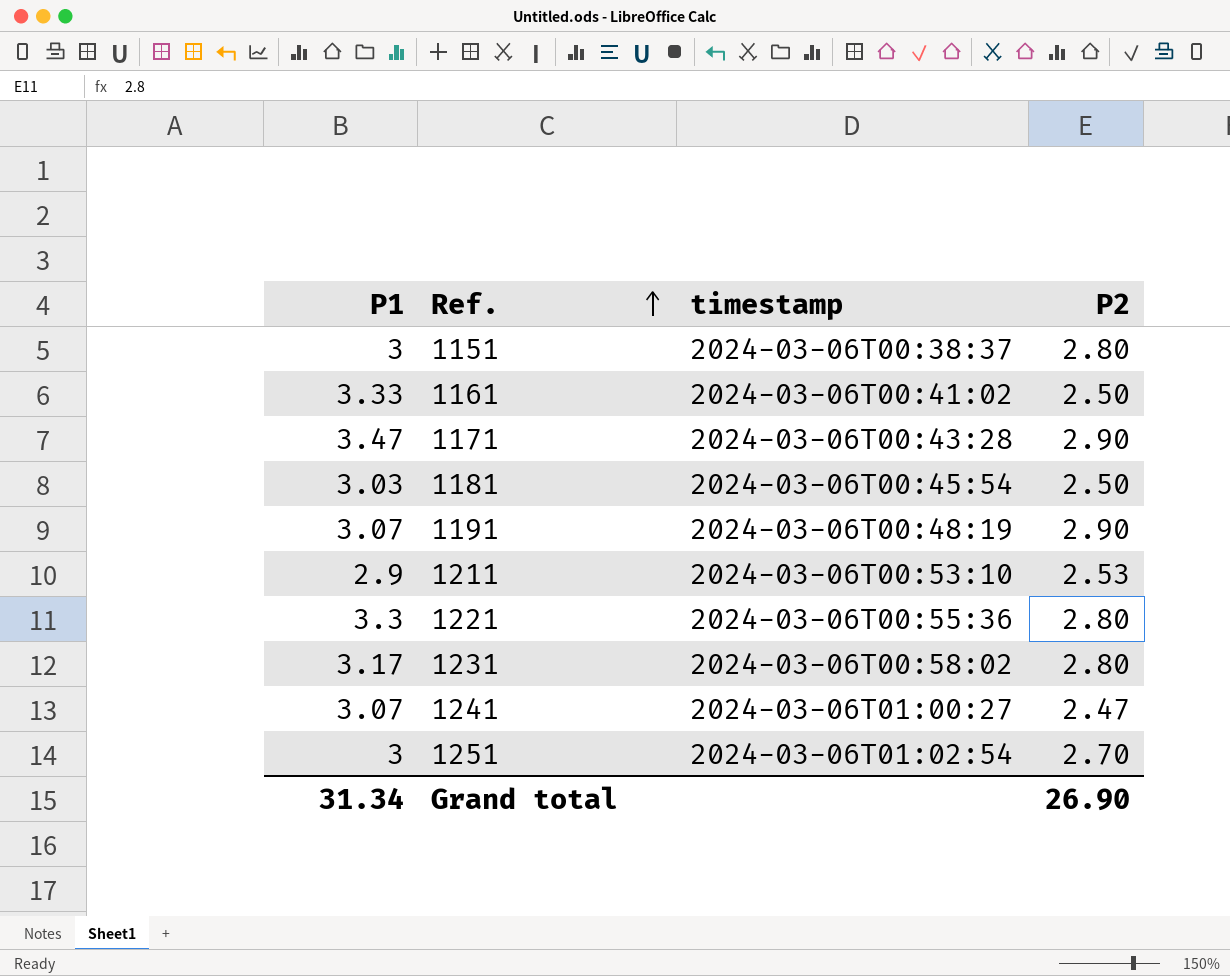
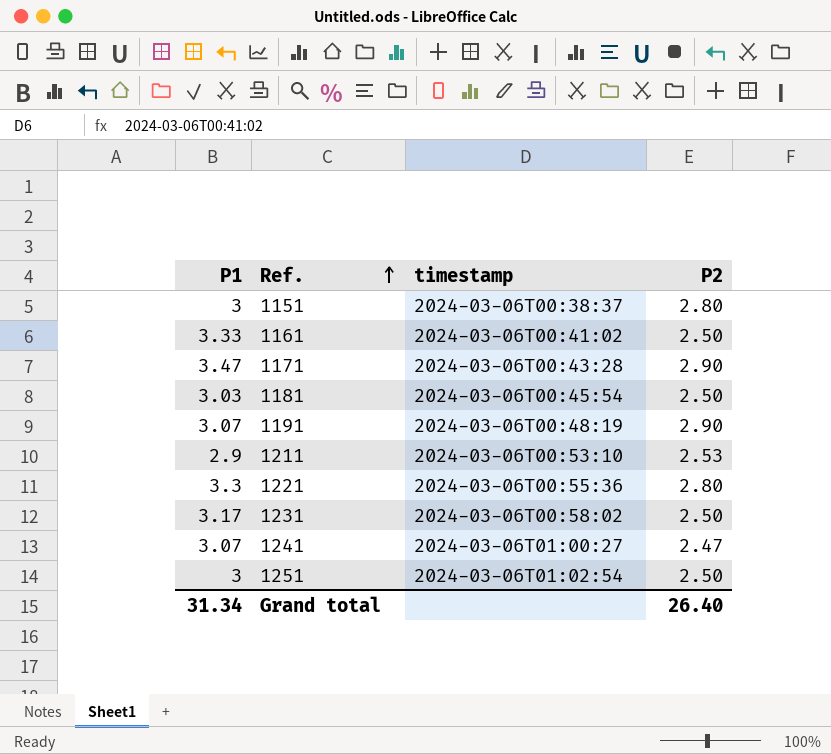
1231 | P2: 2.80 -> 2.50
1251 | P2: 2.70 -> 2.50
Grand total | P2: 26.90 -> 26.40

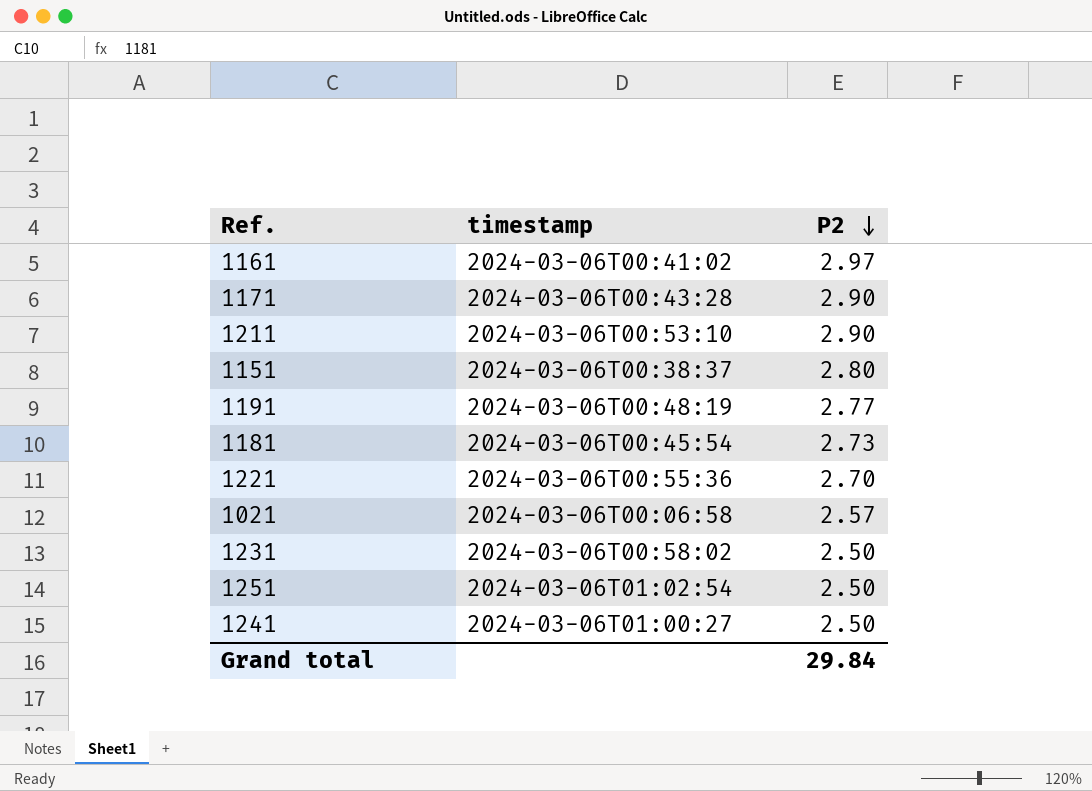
row order: Ref. ascending -> P2 descending
column P1 | position: 1 -> none
1161 | P2: 2.50 -> 2.97
1211 | P2: 2.53 -> 2.90
1191 | P2: 2.90 -> 2.77
1181 | P2: 2.50 -> 2.73
1221 | P2: 2.80 -> 2.70
row 1021: none -> 2024-03-06T00:06:58 | 2.57
1241 | P2: 2.47 -> 2.50
Grand total | P2: 26.40 -> 29.84

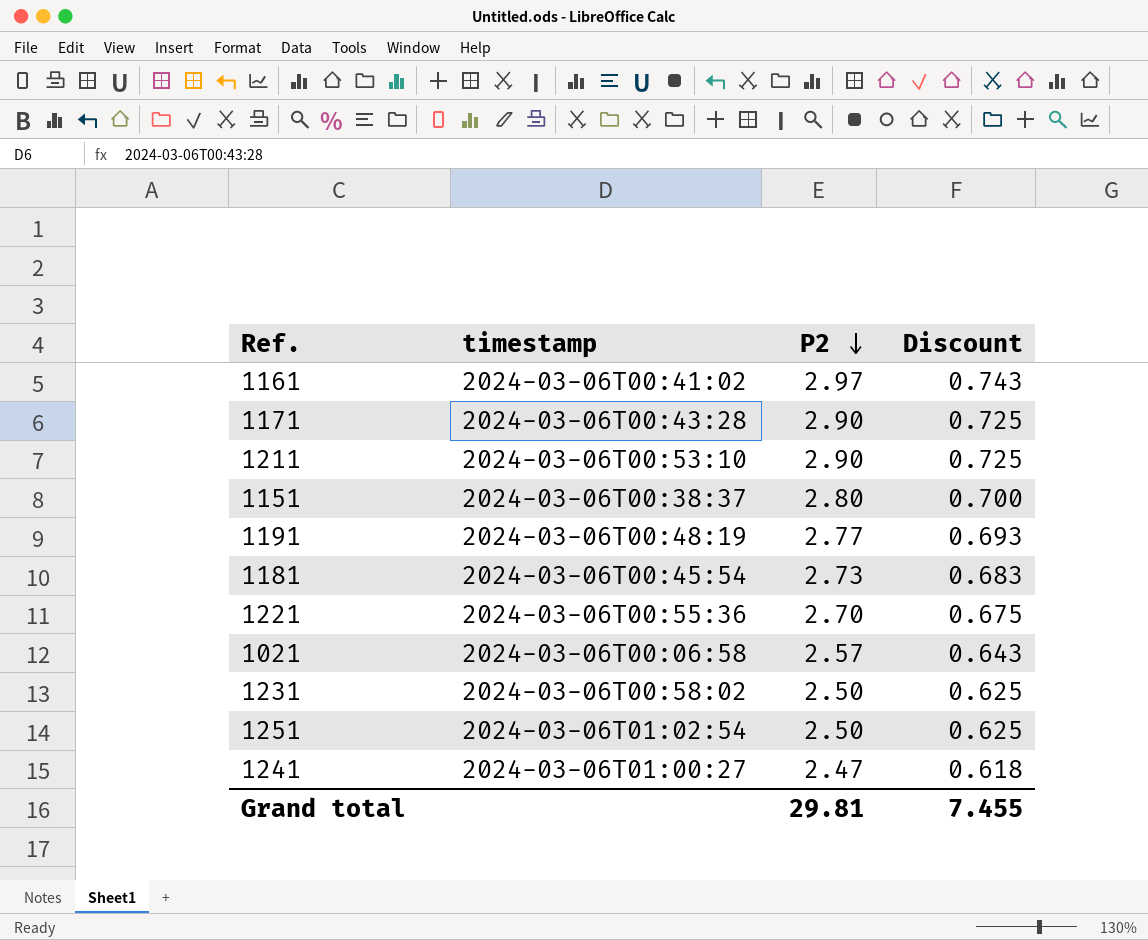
column Discount | formula: none -> [P2] * 0.25
1241 | P2: 2.50 -> 2.47
Grand total | P2: 29.84 -> 29.81

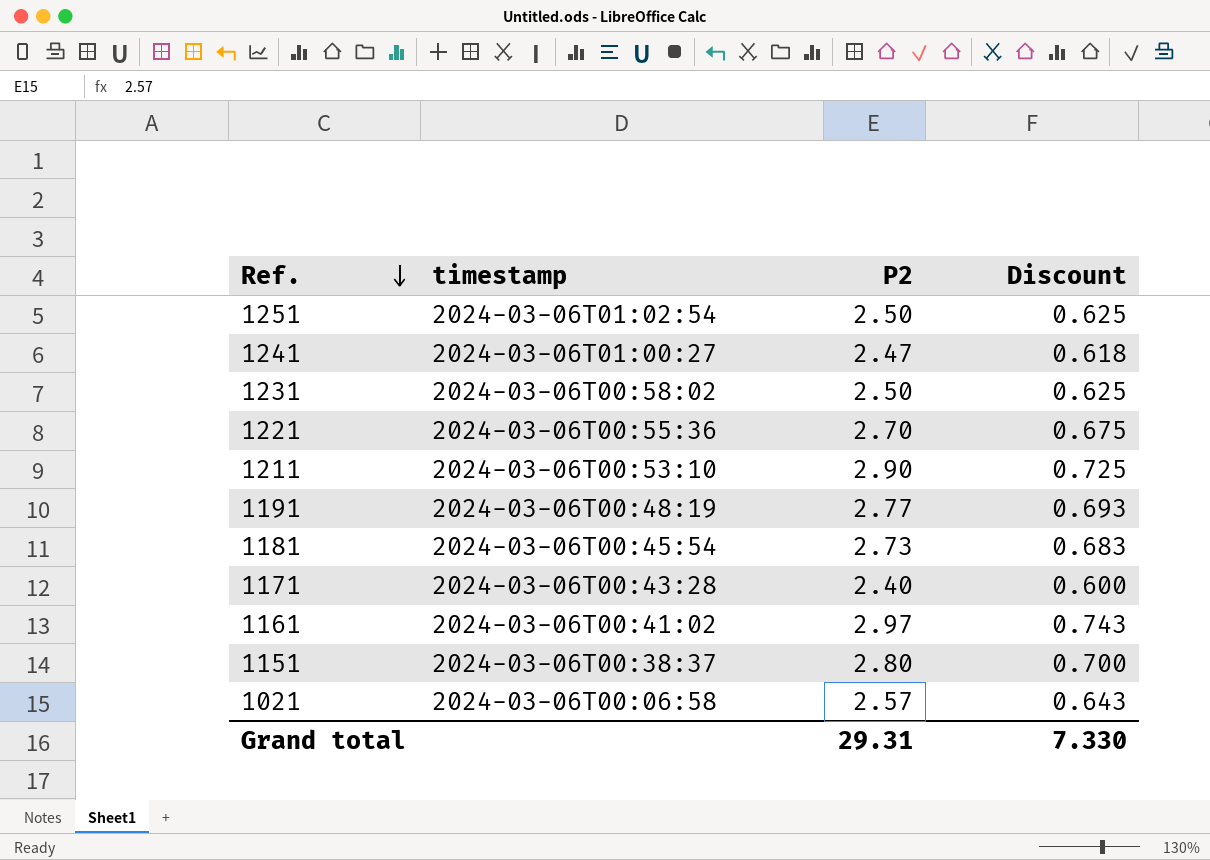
row order: P2 descending -> Ref. descending
1171 | P2: 2.90 -> 2.40
1171 | Discount: 0.725 -> 0.600
Grand total | P2: 29.81 -> 29.31
Grand total | Discount: 7.455 -> 7.330

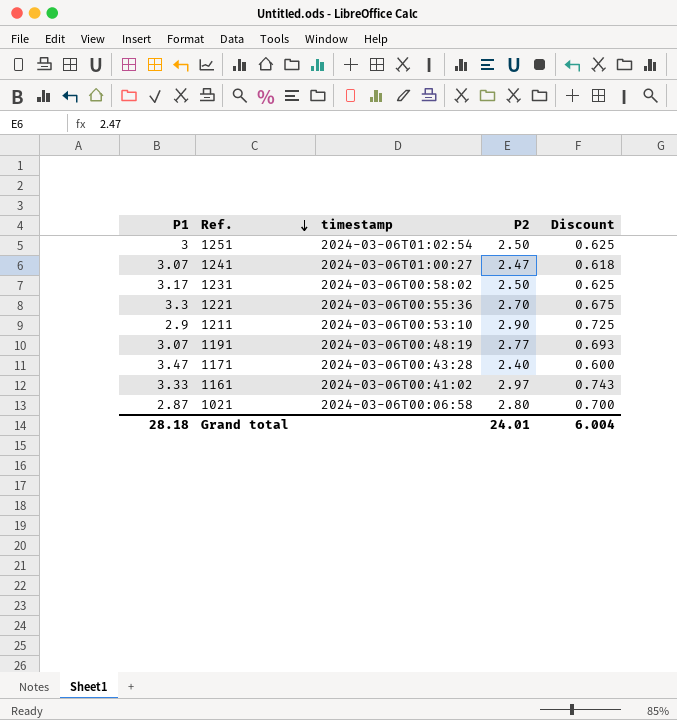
column P1 | position: none -> 1
row 1181: 2024-03-06T00:45:54 | 2.73 | 0.683 -> none
row 1151: 2024-03-06T00:38:37 | 2.80 | 0.700 -> none
1021 | P2: 2.57 -> 2.80
1021 | Discount: 0.643 -> 0.700
Grand total | P2: 29.31 -> 24.01
Grand total | Discount: 7.330 -> 6.004

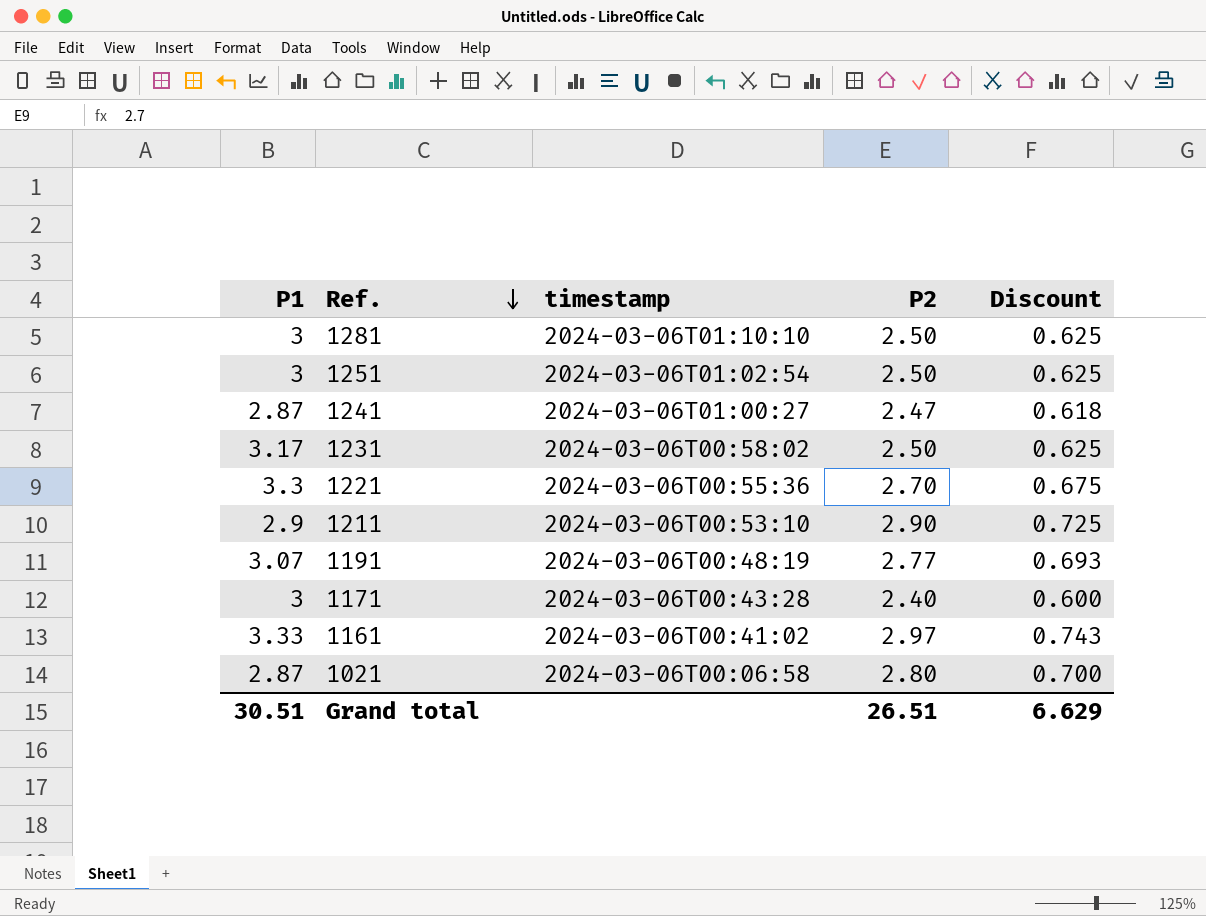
row 1281: none -> 3 | 2024-03-06T01:10:10 | 2.50 | 0.625
1241 | P1: 3.07 -> 2.87
1171 | P1: 3.47 -> 3
Grand total | P1: 28.18 -> 30.51
Grand total | P2: 24.01 -> 26.51
Grand total | Discount: 6.004 -> 6.629

